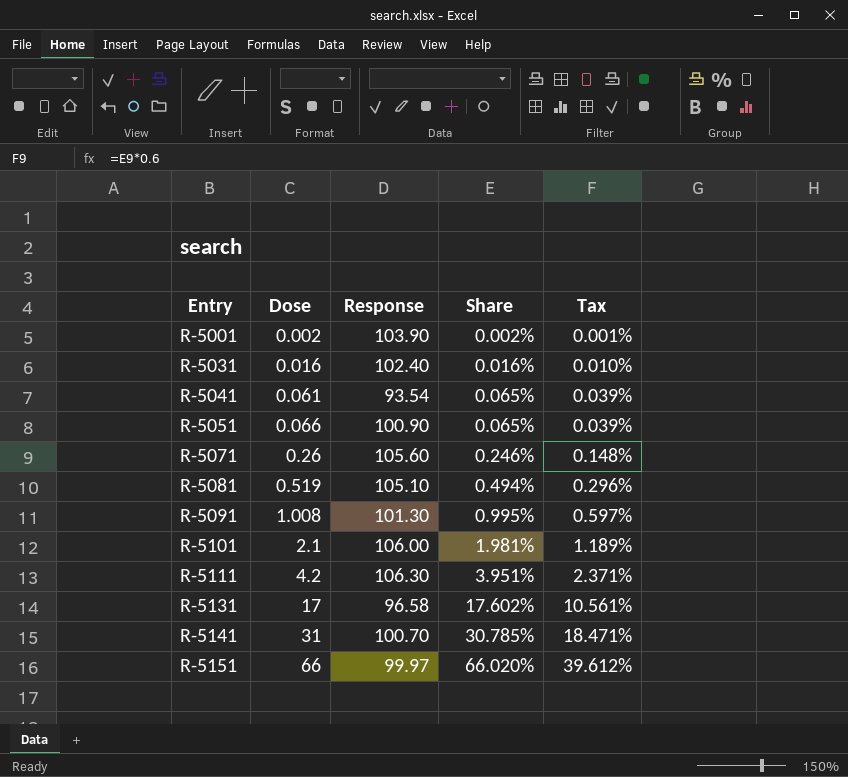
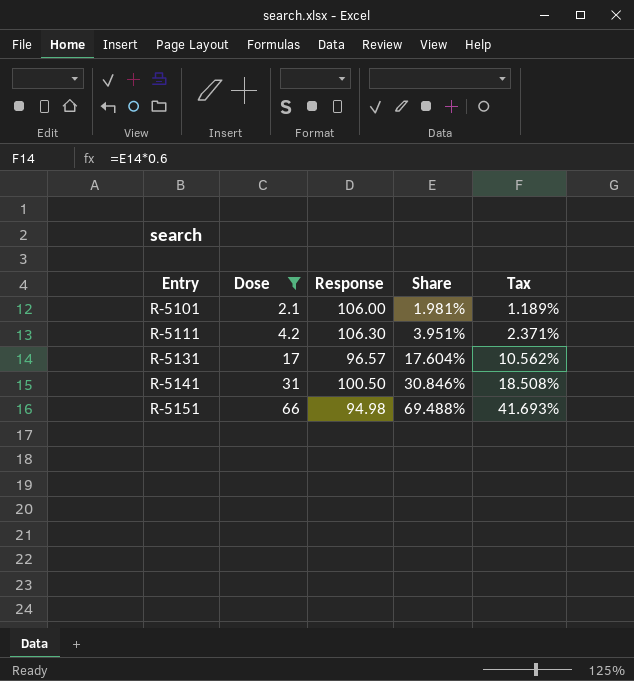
filter: none -> Dose >= 2.1
R-5131 | Response: 96.58 -> 96.57
R-5131 | Share: 17.602% -> 17.604%
R-5131 | Tax: 10.561% -> 10.562%
R-5141 | Response: 100.70 -> 100.50
R-5141 | Share: 30.785% -> 30.846%
R-5141 | Tax: 18.471% -> 18.508%
R-5151 | Response: 99.97 -> 94.98
R-5151 | Share: 66.020% -> 69.488%
R-5151 | Tax: 39.612% -> 41.693%

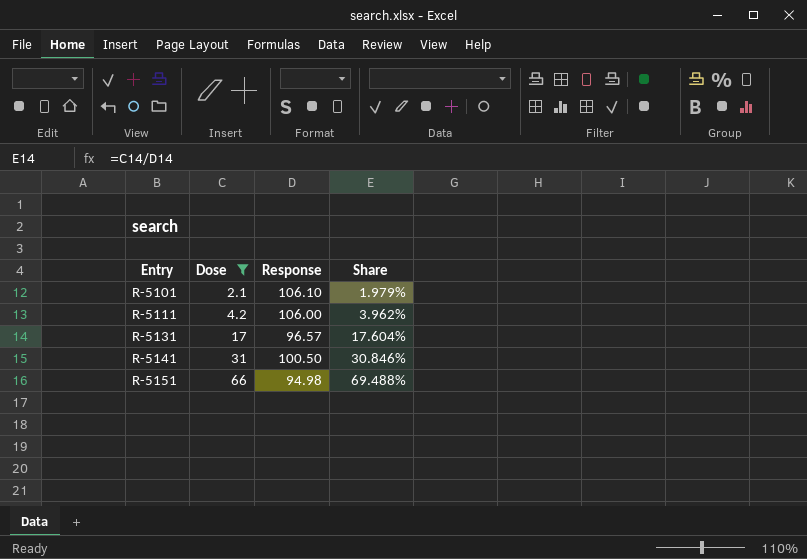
column Tax | formula: [Share] * 0.6 -> none
R-5101 | Response: 106.00 -> 106.10
R-5101 | Share: 1.981% -> 1.979%
R-5111 | Response: 106.30 -> 106.00
R-5111 | Share: 3.951% -> 3.962%

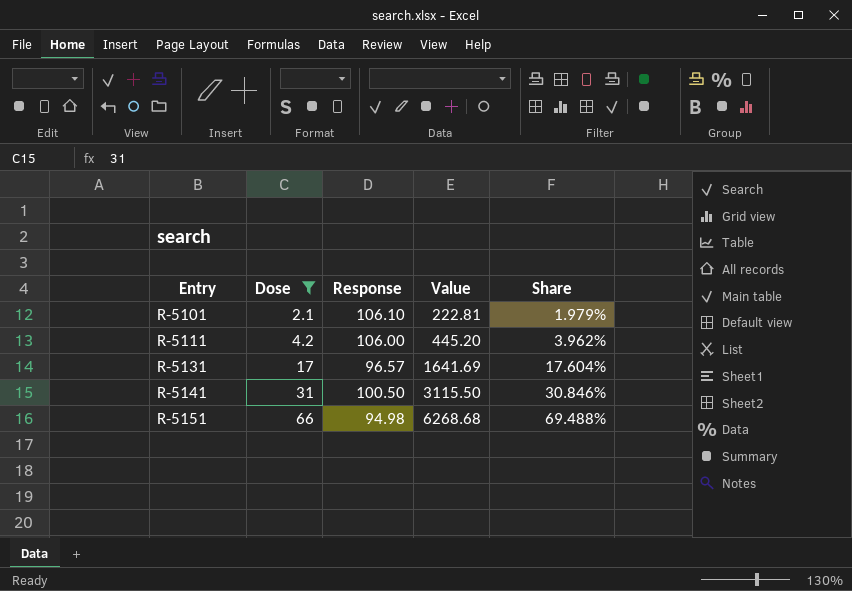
column Value | formula: none -> [Dose] * [Response]

